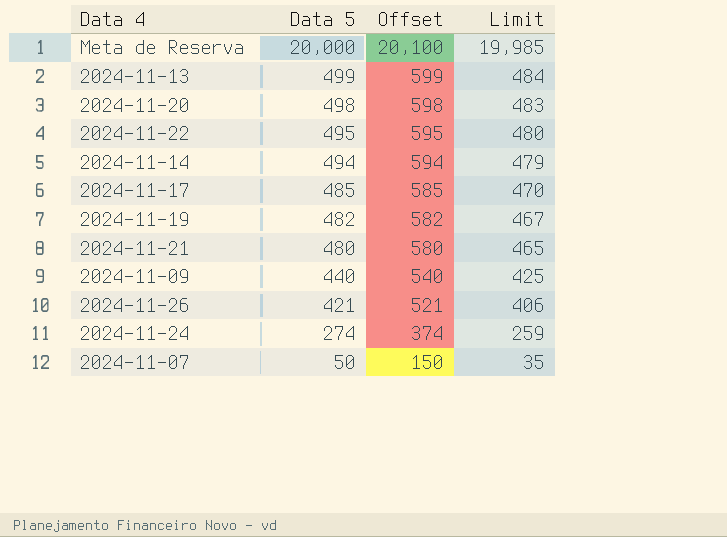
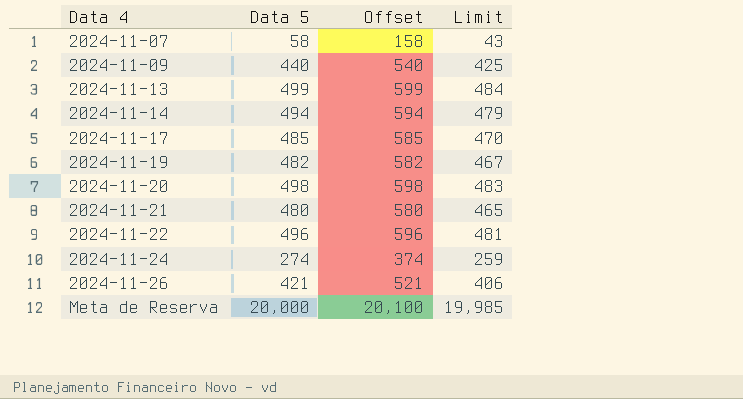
row order: Data 5 descending -> Data 4 ascending
2024-11-07 | Data 5: 50 -> 58
2024-11-07 | Offset: 150 -> 158
2024-11-07 | Limit: 35 -> 43
2024-11-22 | Data 5: 495 -> 496
2024-11-22 | Offset: 595 -> 596
2024-11-22 | Limit: 480 -> 481

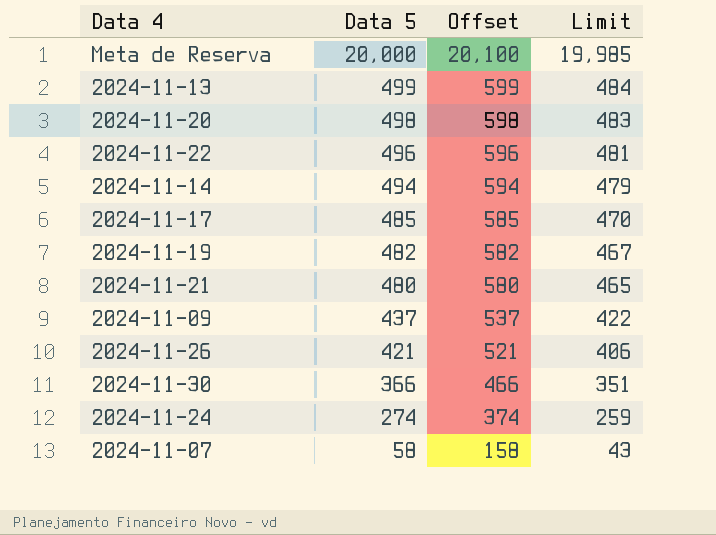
row order: Data 4 ascending -> Data 5 descending
2024-11-09 | Data 5: 440 -> 437
2024-11-09 | Offset: 540 -> 537
2024-11-09 | Limit: 425 -> 422
row 2024-11-30: none -> 366 | 466 | 351

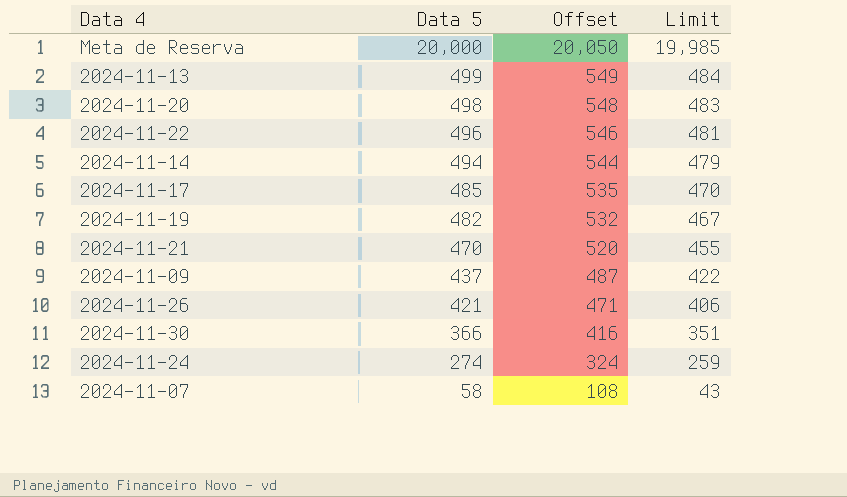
column Offset | formula: [Data 5] + 100 -> [Data 5] + 50
2024-11-21 | Data 5: 480 -> 470
2024-11-21 | Limit: 465 -> 455

